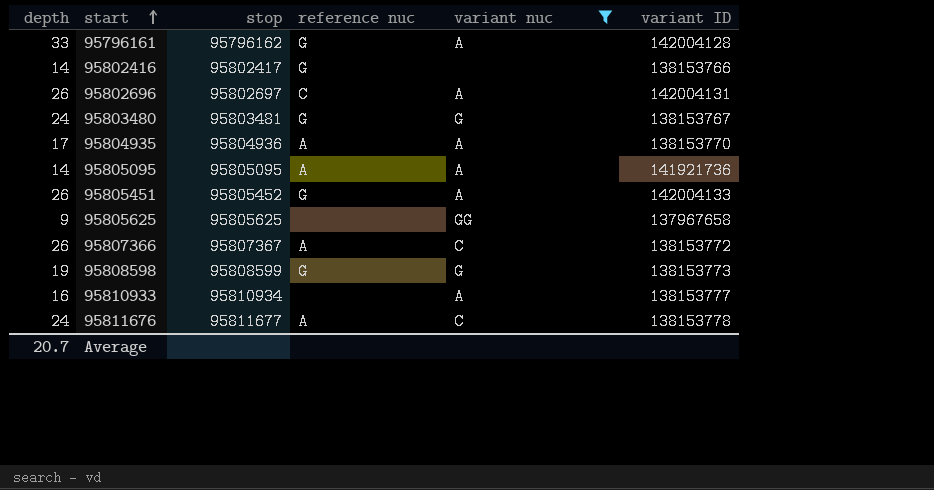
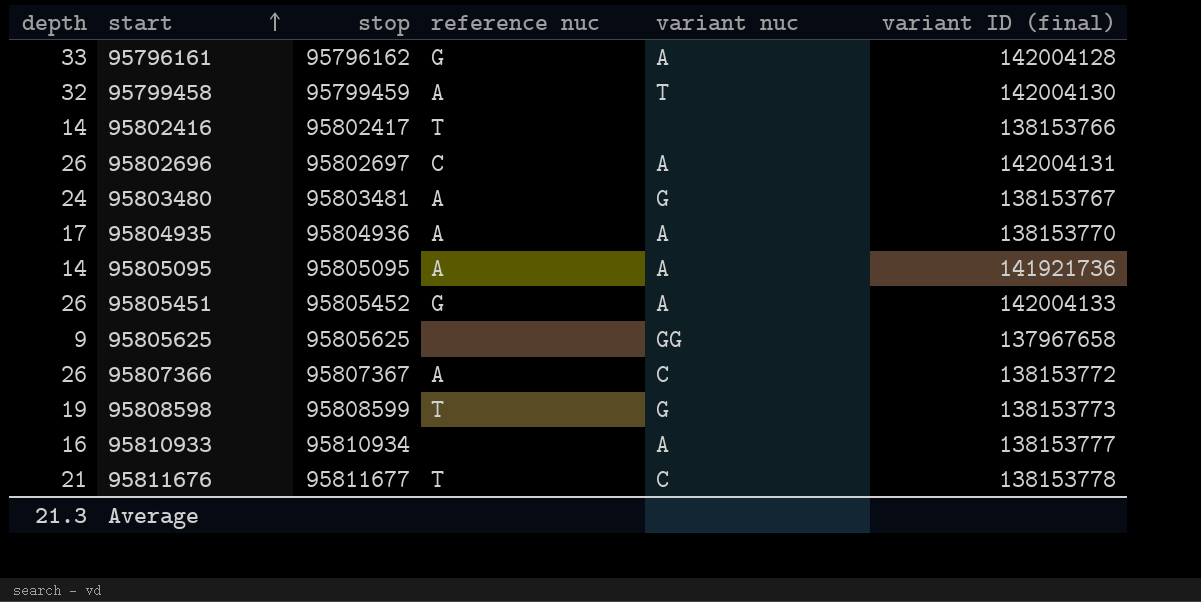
filter: variant nuc != T -> none
column name: variant ID -> variant ID (final)
95802416 | reference nuc: G -> T
95803480 | reference nuc: G -> A
95808598 | reference nuc: G -> T
95811676 | depth: 24 -> 21
95811676 | reference nuc: A -> T
Average | depth: 20.7 -> 21.3

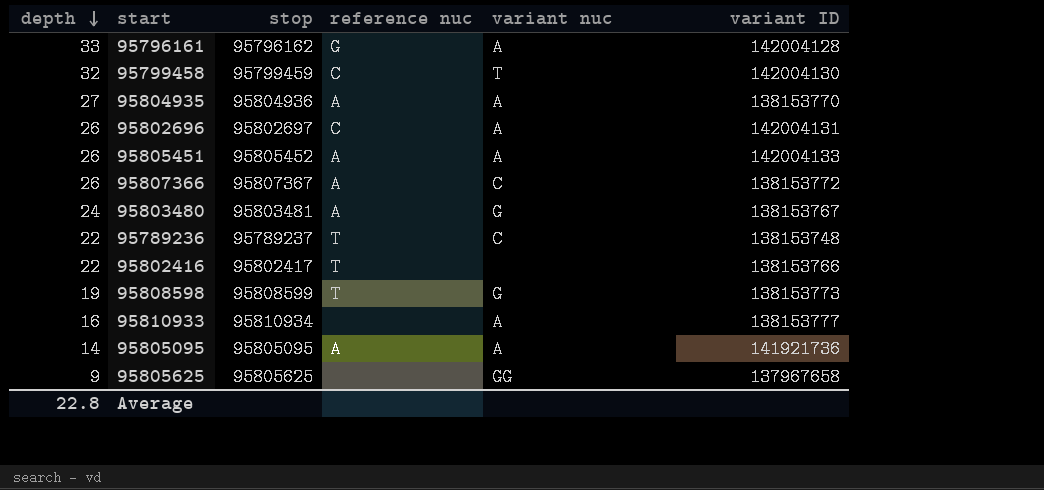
row order: start ascending -> depth descending
column name: variant ID (final) -> variant ID
row 95811676: 21 | 95811677 | T | C | 138153778 -> none
95799458 | reference nuc: A -> C
95804935 | depth: 17 -> 27
95805451 | reference nuc: G -> A
row 95789236: none -> 22 | 95789237 | T | C | 138153748
95802416 | depth: 14 -> 22
Average | depth: 21.3 -> 22.8

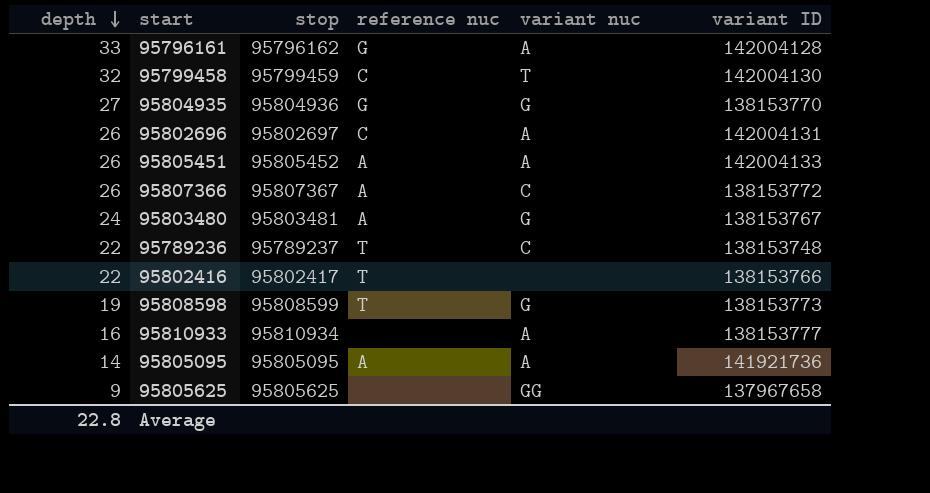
95804935 | reference nuc: A -> G
95804935 | variant nuc: A -> G

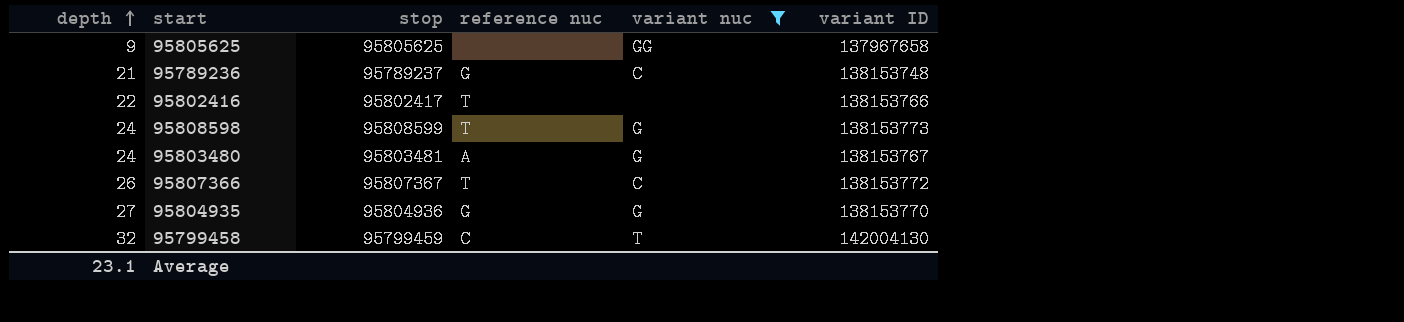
filter: none -> variant nuc != A
row order: depth descending -> depth ascending
95789236 | depth: 22 -> 21
95789236 | reference nuc: T -> G
95808598 | depth: 19 -> 24
95807366 | reference nuc: A -> T
Average | depth: 22.8 -> 23.1

